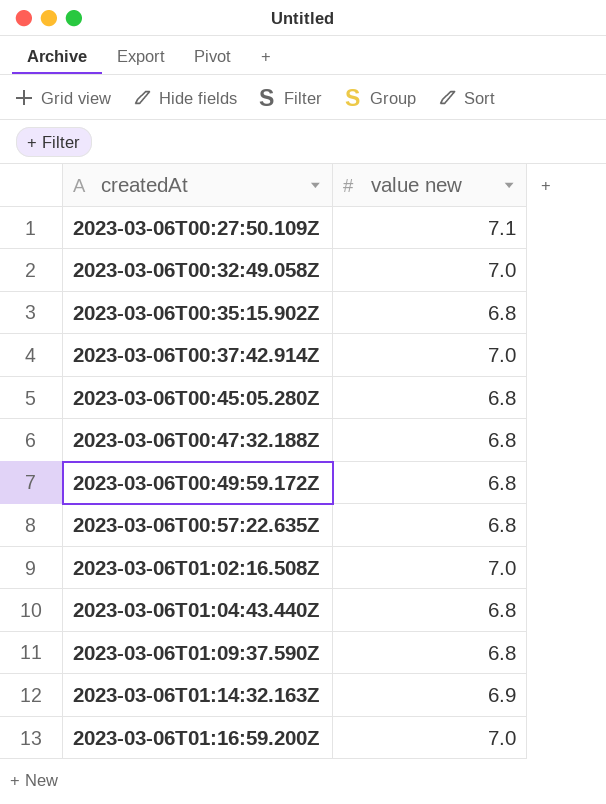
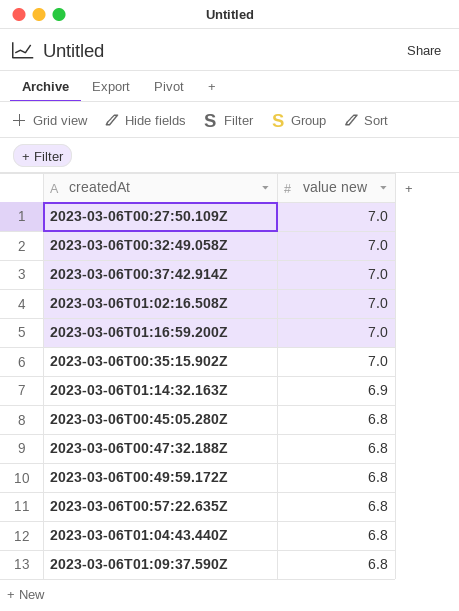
row order: createdAt ascending -> value new descending
2023-03-06T00:27:50.109Z | value new: 7.1 -> 7.0
2023-03-06T00:35:15.902Z | value new: 6.8 -> 7.0

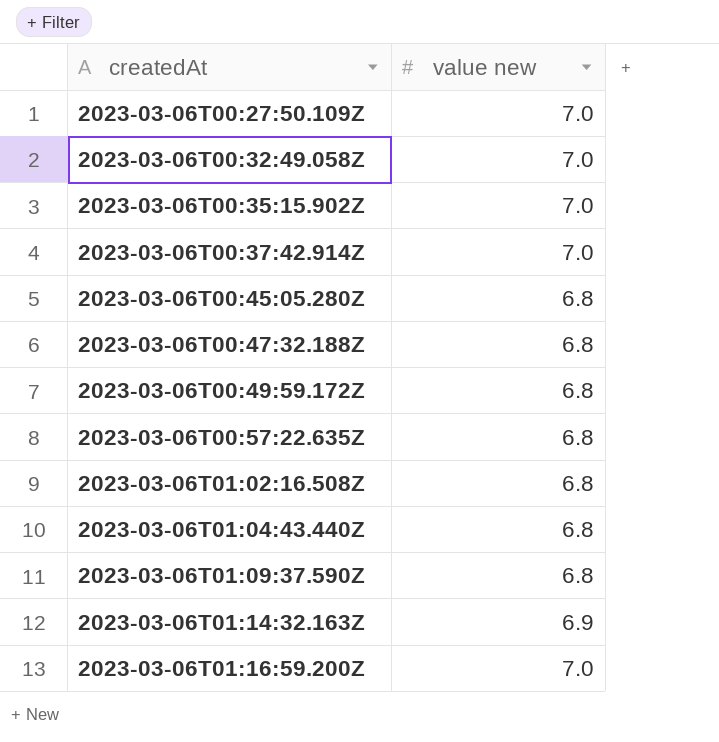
row order: value new descending -> createdAt ascending
2023-03-06T01:02:16.508Z | value new: 7.0 -> 6.8

